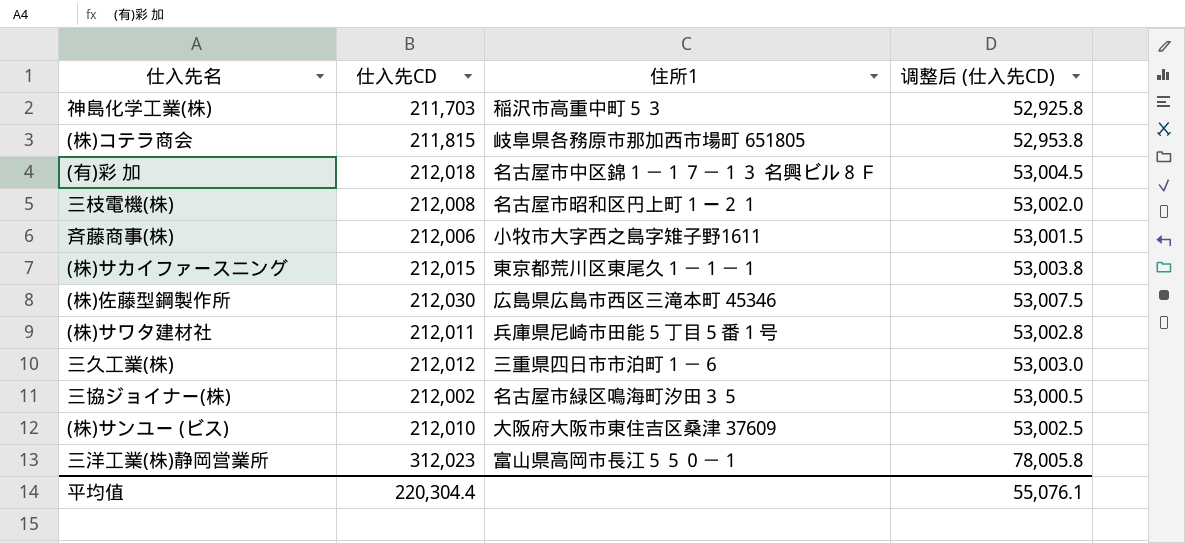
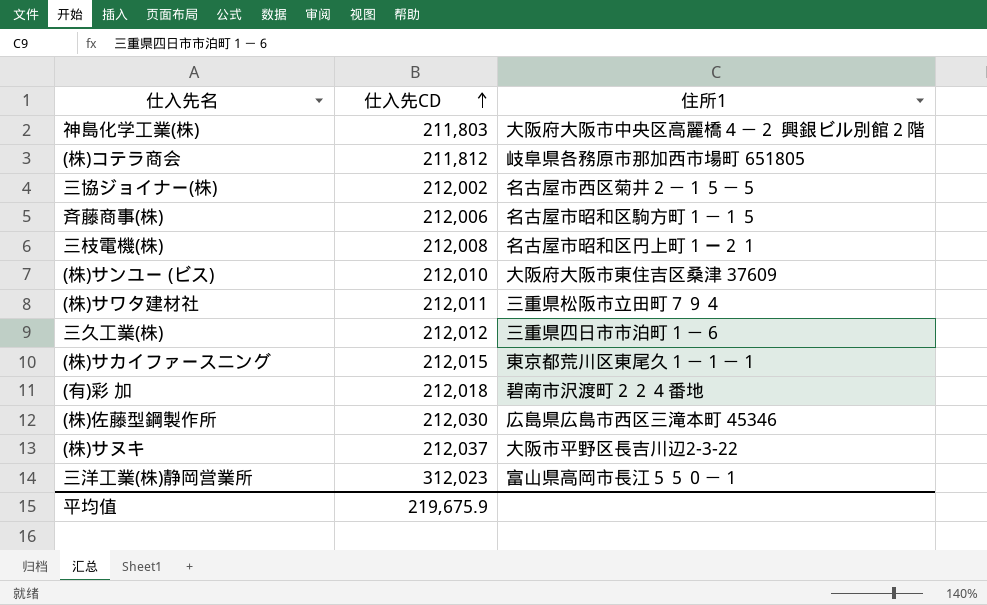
row order: none -> 仕入先CD ascending
column 调整后 (仕入先CD) | formula: [仕入先CD] * 0.25 -> none
神島化学工業(株) | 仕入先CD: 211,703 -> 211,803
神島化学工業(株) | 住所1: 稲沢市高重中町５３ -> 大阪府大阪市中央区高麗橋４－２ 興銀ビル別館２階
(株)コテラ商会 | 仕入先CD: 211,815 -> 211,812
三協ジョイナー(株) | 住所1: 名古屋市緑区鳴海町汐田３５ -> 名古屋市西区菊井２－１５－５
斉藤商事(株) | 住所1: 小牧市大字西之島字雉子野1611 -> 名古屋市昭和区駒方町１－１５
(株)サワタ建材社 | 住所1: 兵庫県尼崎市田能５丁目５番１号 -> 三重県松阪市立田町７９４
(有)彩 加 | 住所1: 名古屋市中区錦１－１７－１３ 名興ビル８Ｆ -> 碧南市沢渡町２２４番地
row (株)サヌキ: none -> 212,037 | 大阪市平野区長吉川辺2-3-22
平均值 | 仕入先CD: 220,304.4 -> 219,675.9

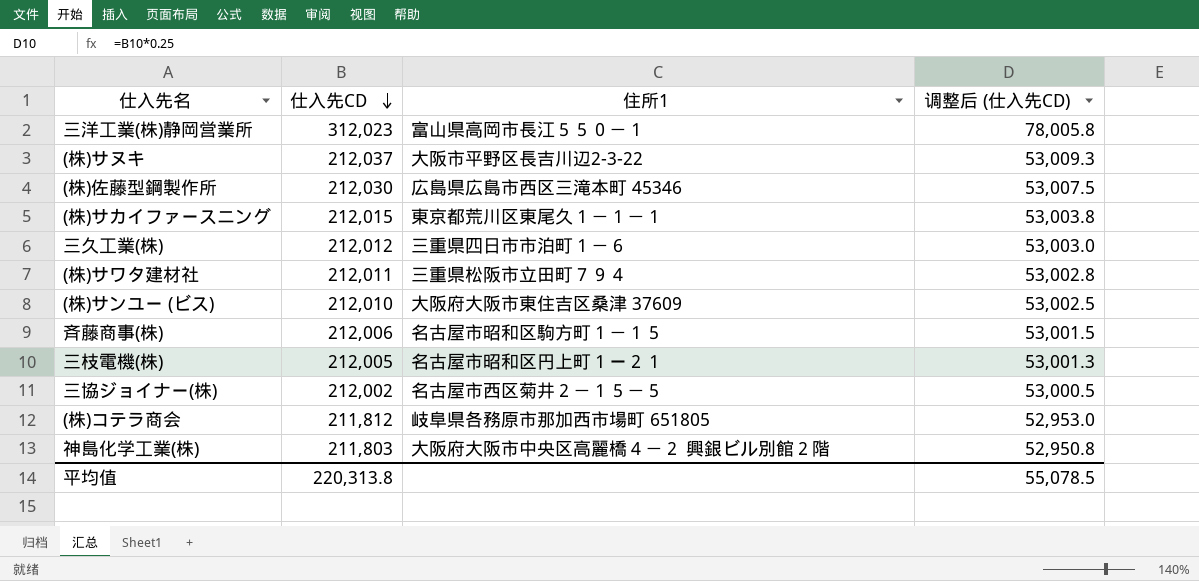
row order: 仕入先CD ascending -> 仕入先CD descending
column 调整后 (仕入先CD) | formula: none -> [仕入先CD] * 0.25
row (有)彩 加: 212,018 | 碧南市沢渡町２２４番地 -> none
三枝電機(株) | 仕入先CD: 212,008 -> 212,005
平均值 | 仕入先CD: 219,675.9 -> 220,313.8

